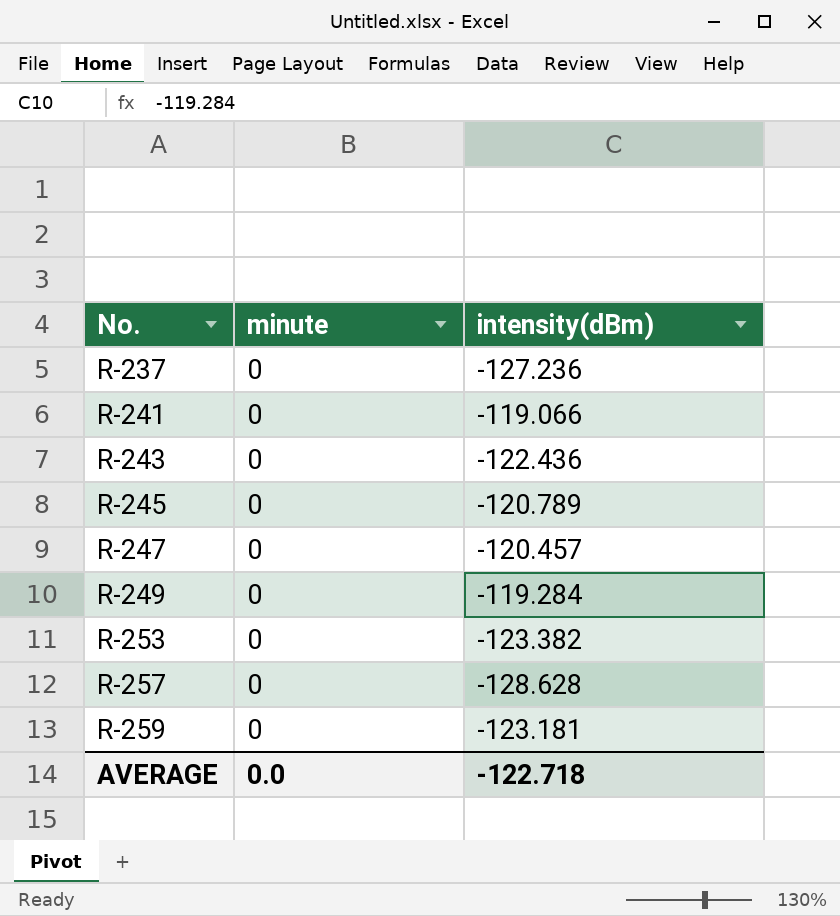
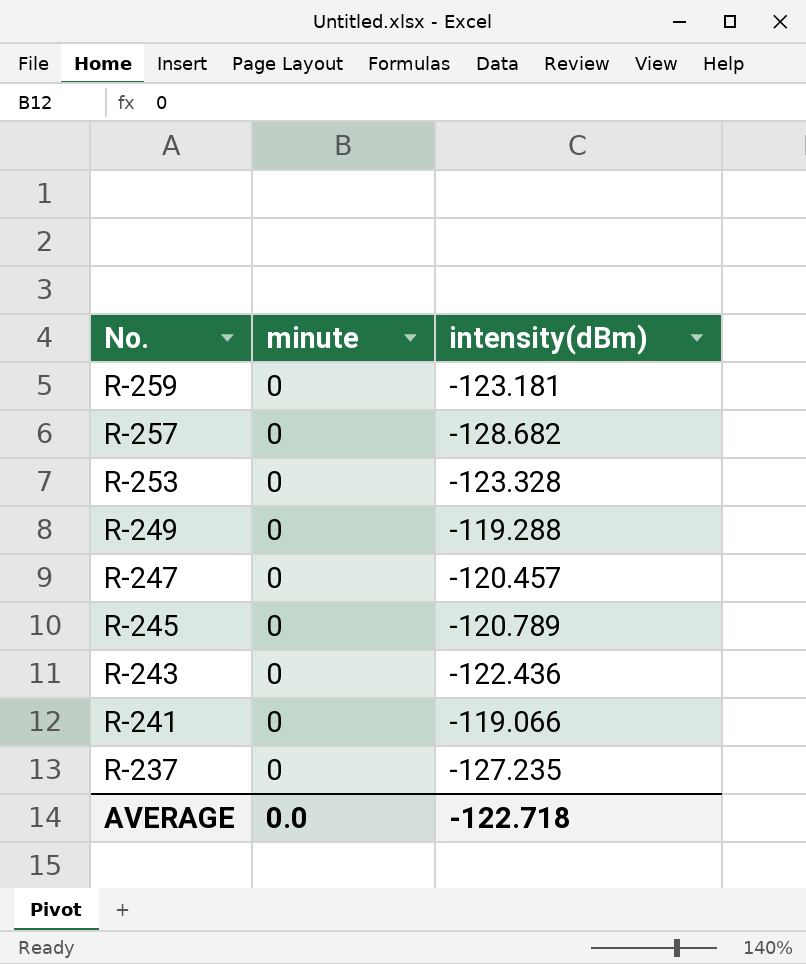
row order: No. ascending -> No. descending
R-257 | intensity(dBm): -128.628 -> -128.682
R-253 | intensity(dBm): -123.382 -> -123.328
R-249 | intensity(dBm): -119.284 -> -119.288
R-237 | intensity(dBm): -127.236 -> -127.235

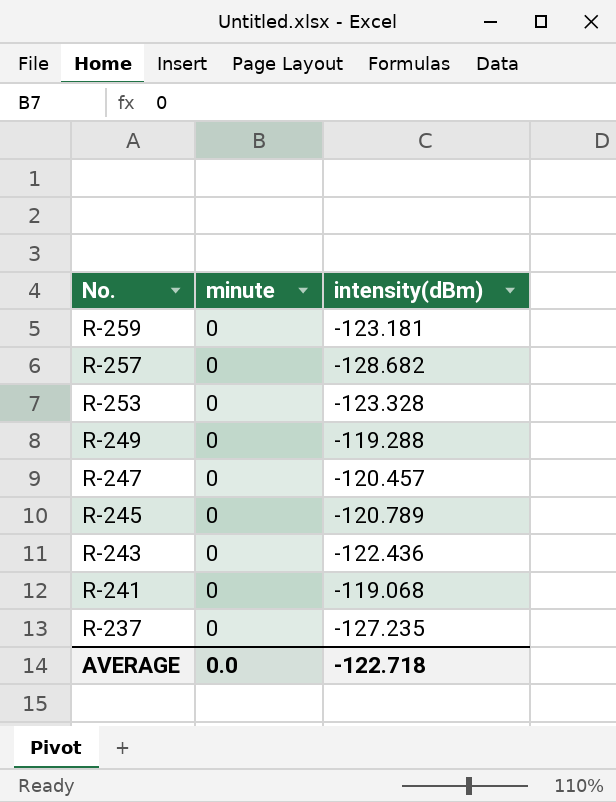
R-241 | intensity(dBm): -119.066 -> -119.068

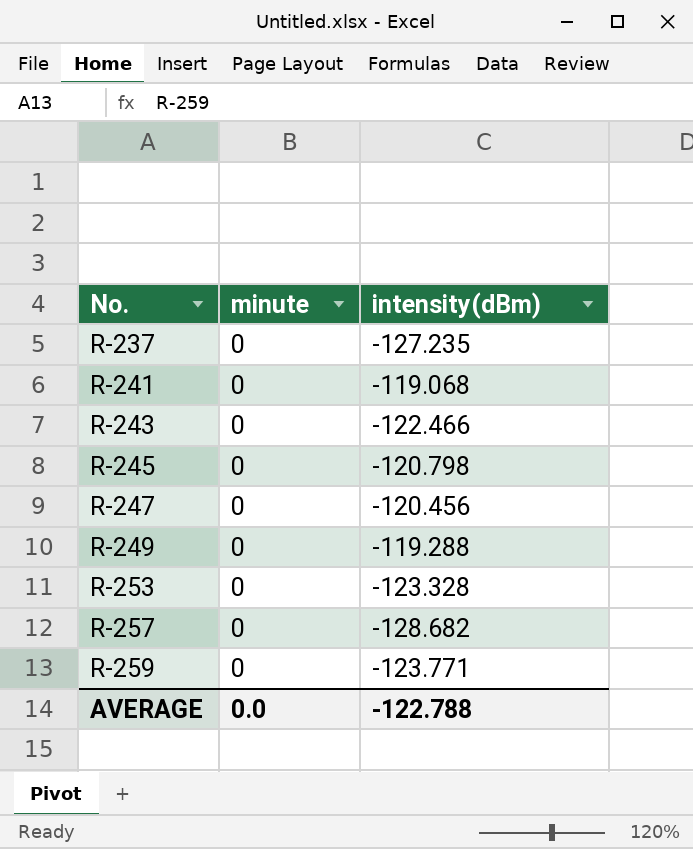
row order: No. descending -> No. ascending
R-243 | intensity(dBm): -122.436 -> -122.466
R-245 | intensity(dBm): -120.789 -> -120.798
R-247 | intensity(dBm): -120.457 -> -120.456
R-259 | intensity(dBm): -123.181 -> -123.771
AVERAGE | intensity(dBm): -122.718 -> -122.788

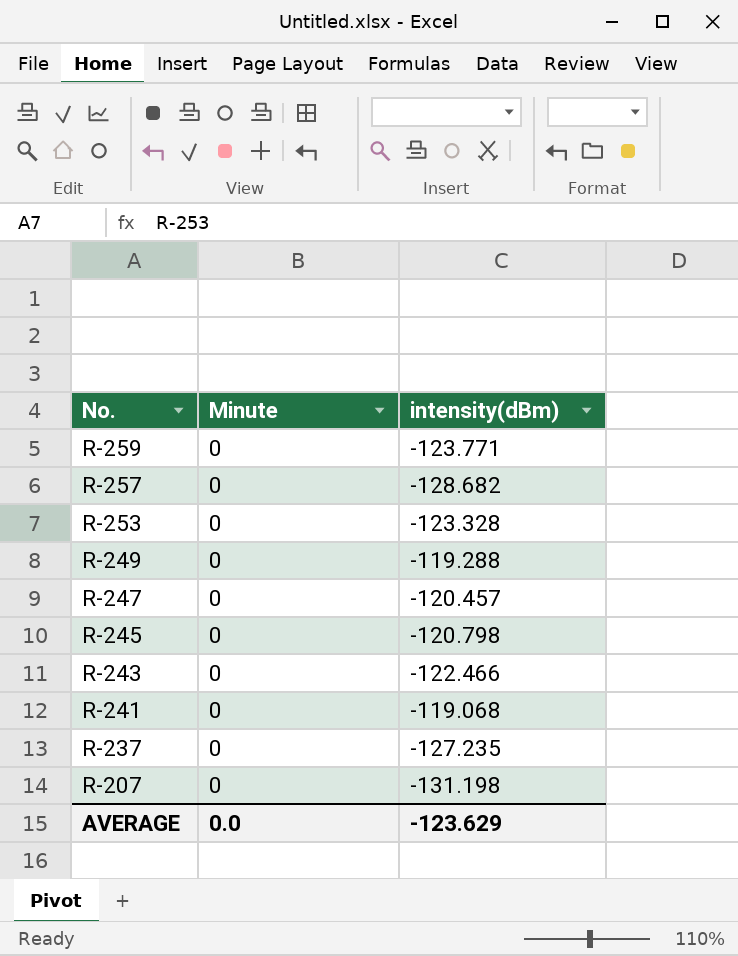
row order: No. ascending -> No. descending
column name: minute -> Minute
R-247 | intensity(dBm): -120.456 -> -120.457
row R-207: none -> 0 | -131.198
AVERAGE | intensity(dBm): -122.788 -> -123.629

